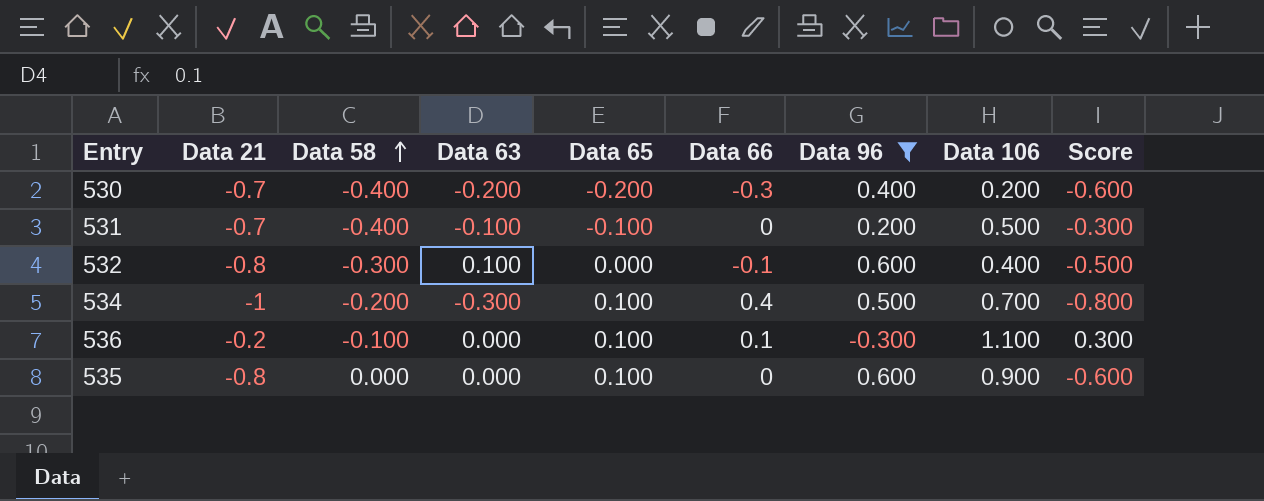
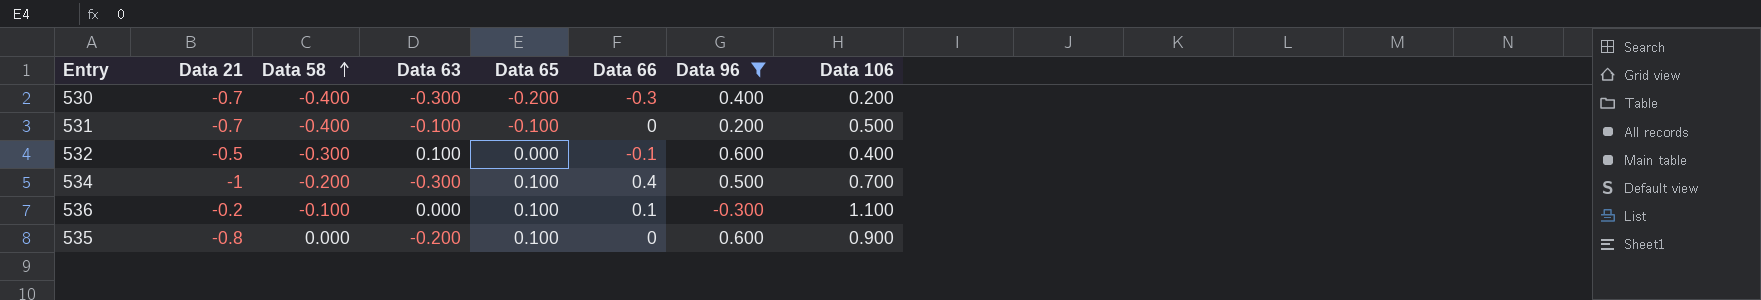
column Score | formula: [Data 63] - [Data 96] -> none
530 | Data 63: -0.200 -> -0.300
532 | Data 21: -0.8 -> -0.5
535 | Data 63: 0.000 -> -0.200

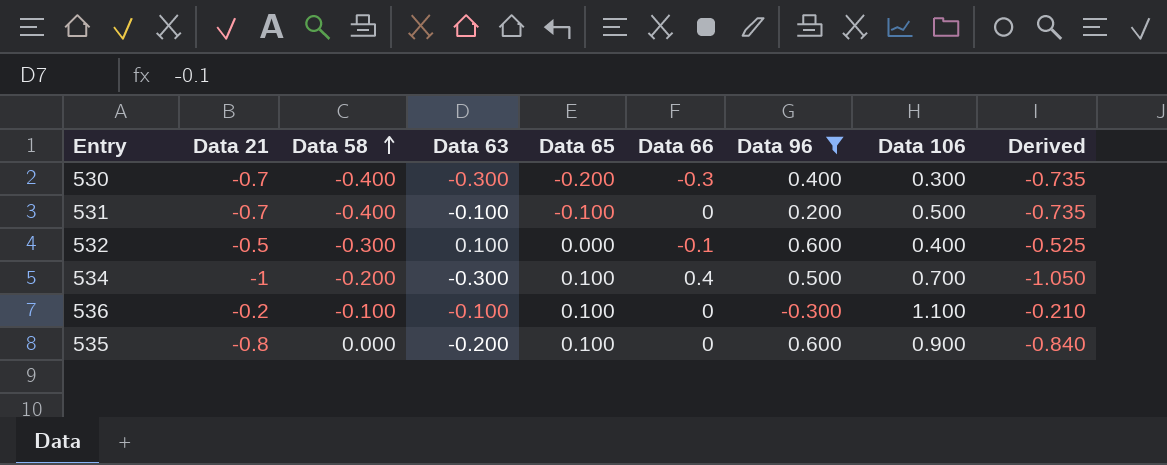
column Derived | formula: none -> [Data 21] * 1.05
530 | Data 106: 0.200 -> 0.300
536 | Data 63: 0.000 -> -0.100
536 | Data 66: 0.1 -> 0

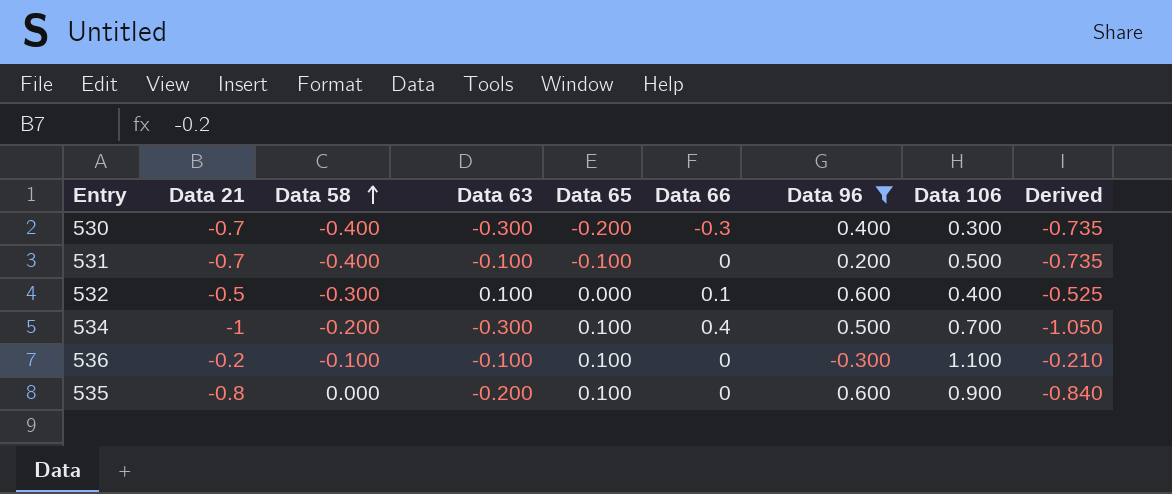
532 | Data 66: -0.1 -> 0.1

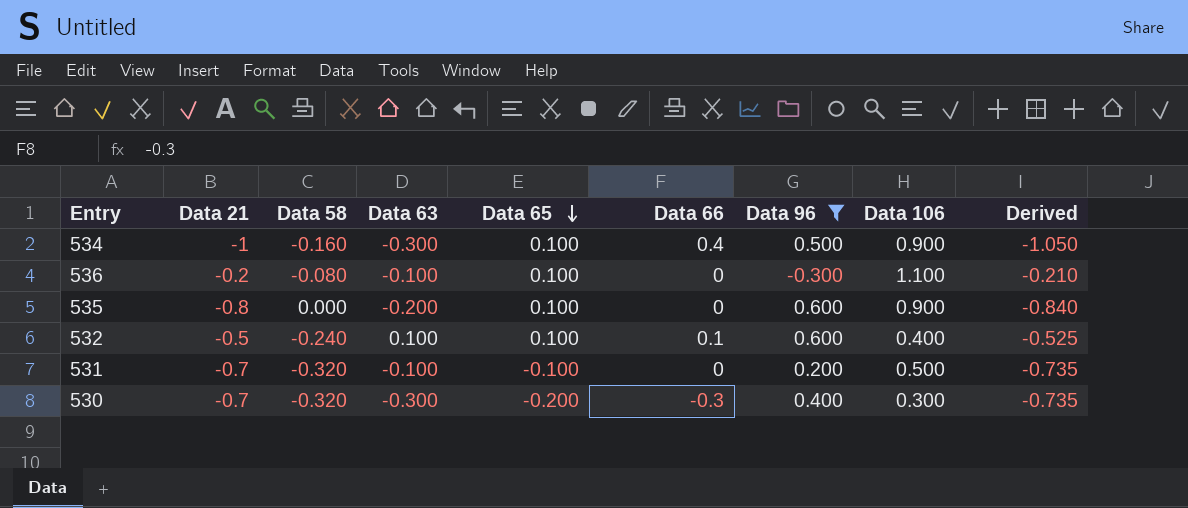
row order: Data 58 ascending -> Data 65 descending
534 | Data 58: -0.200 -> -0.160
534 | Data 106: 0.700 -> 0.900
536 | Data 58: -0.100 -> -0.080
532 | Data 58: -0.300 -> -0.240
532 | Data 65: 0.000 -> 0.100
531 | Data 58: -0.400 -> -0.320
530 | Data 58: -0.400 -> -0.320

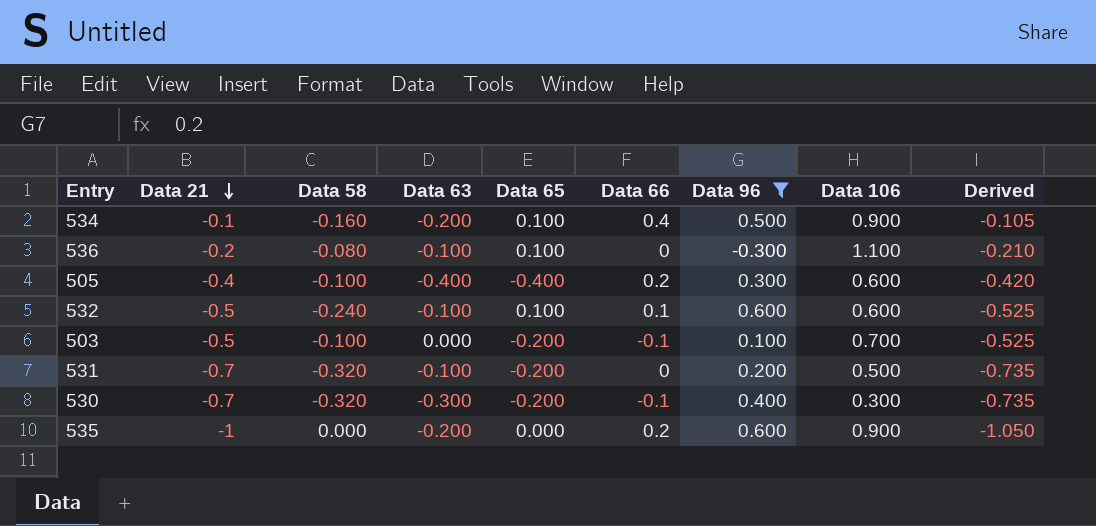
row order: Data 65 descending -> Data 21 descending
534 | Data 21: -1 -> -0.1
534 | Data 63: -0.300 -> -0.200
534 | Derived: -1.050 -> -0.105
row 505: none -> -0.4 | -0.100 | -0.400 | -0.400 | 0.2 | 0.300 | 0.600 | -0.420
532 | Data 63: 0.100 -> -0.100
532 | Data 106: 0.400 -> 0.600
row 503: none -> -0.5 | -0.100 | 0.000 | -0.200 | -0.1 | 0.100 | 0.700 | -0.525
531 | Data 65: -0.100 -> -0.200
530 | Data 66: -0.3 -> -0.1
535 | Data 21: -0.8 -> -1
535 | Data 65: 0.100 -> 0.000
535 | Data 66: 0 -> 0.2
535 | Derived: -0.840 -> -1.050

